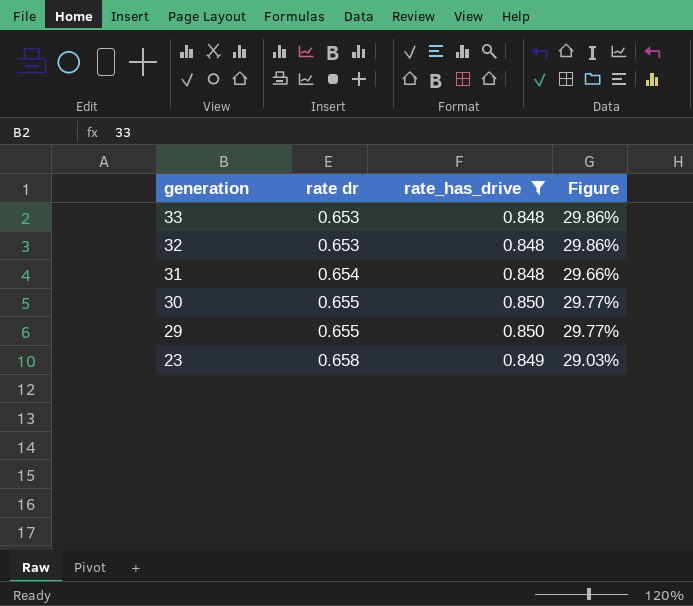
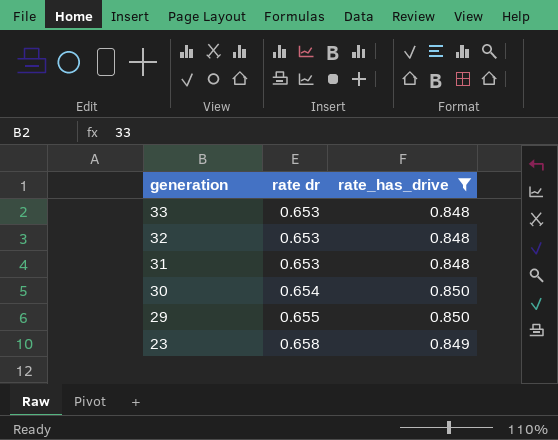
column Figure | formula: ([rate_has_drive] - [rate dr]) / [rate dr] -> none
31 | rate dr: 0.654 -> 0.653
30 | rate dr: 0.655 -> 0.654

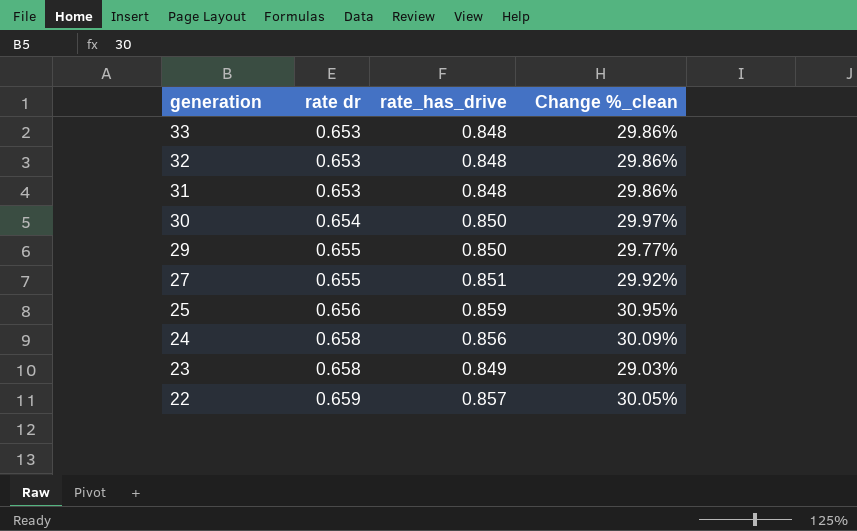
filter: rate_has_drive <= 0.850 -> none
column Change %_clean | formula: none -> ([rate_has_drive] - [rate dr]) / [rate dr]

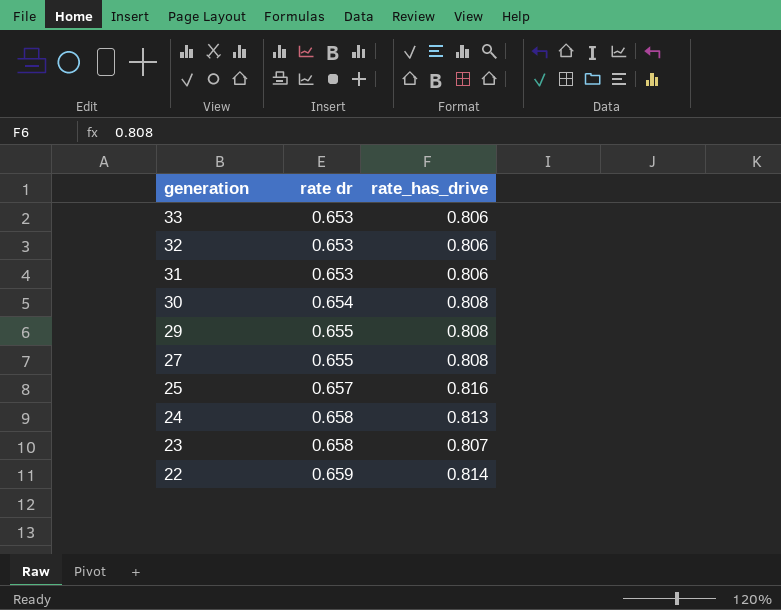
column Change %_clean | formula: ([rate_has_drive] - [rate dr]) / [rate dr] -> none
33 | rate_has_drive: 0.848 -> 0.806
32 | rate_has_drive: 0.848 -> 0.806
31 | rate_has_drive: 0.848 -> 0.806
30 | rate_has_drive: 0.850 -> 0.808
29 | rate_has_drive: 0.850 -> 0.808
27 | rate_has_drive: 0.851 -> 0.808
25 | rate dr: 0.656 -> 0.657
25 | rate_has_drive: 0.859 -> 0.816
24 | rate_has_drive: 0.856 -> 0.813
23 | rate_has_drive: 0.849 -> 0.807
22 | rate_has_drive: 0.857 -> 0.814

